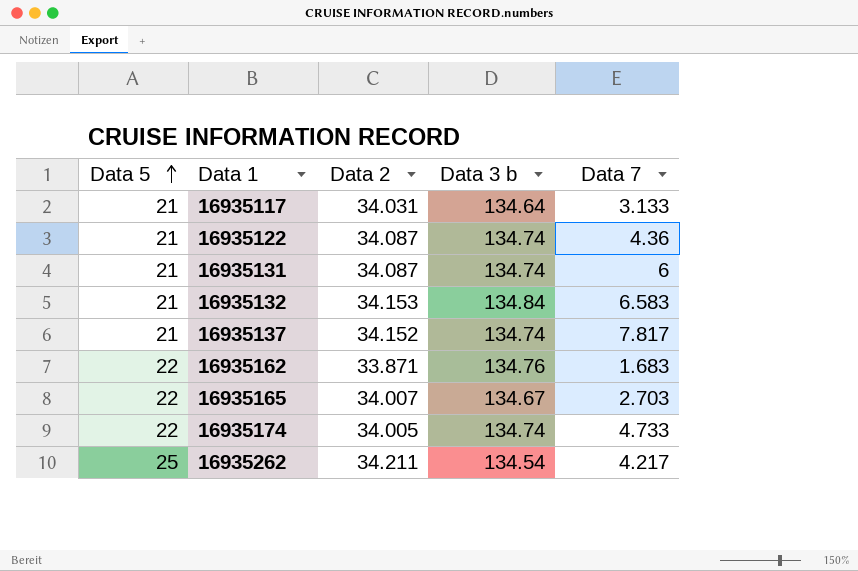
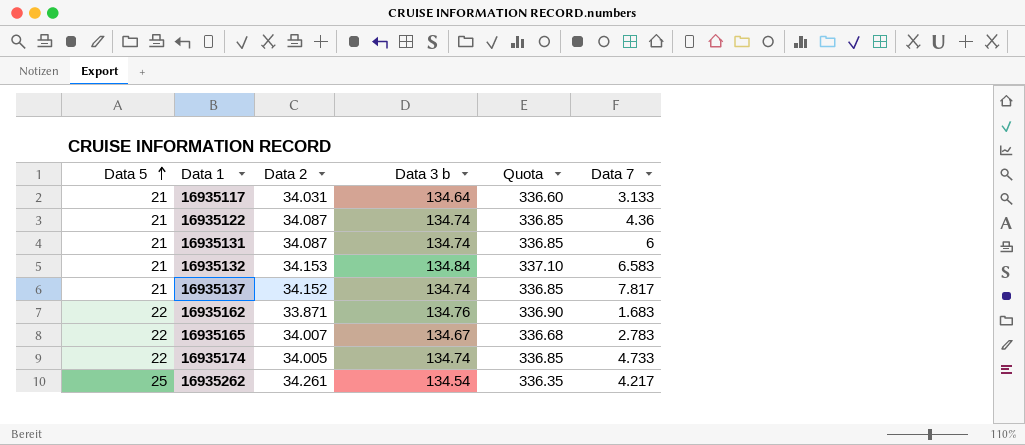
column Quota | formula: none -> [Data 3 b] * 2.5
16935165 | Data 7: 2.703 -> 2.783
16935262 | Data 2: 34.211 -> 34.261

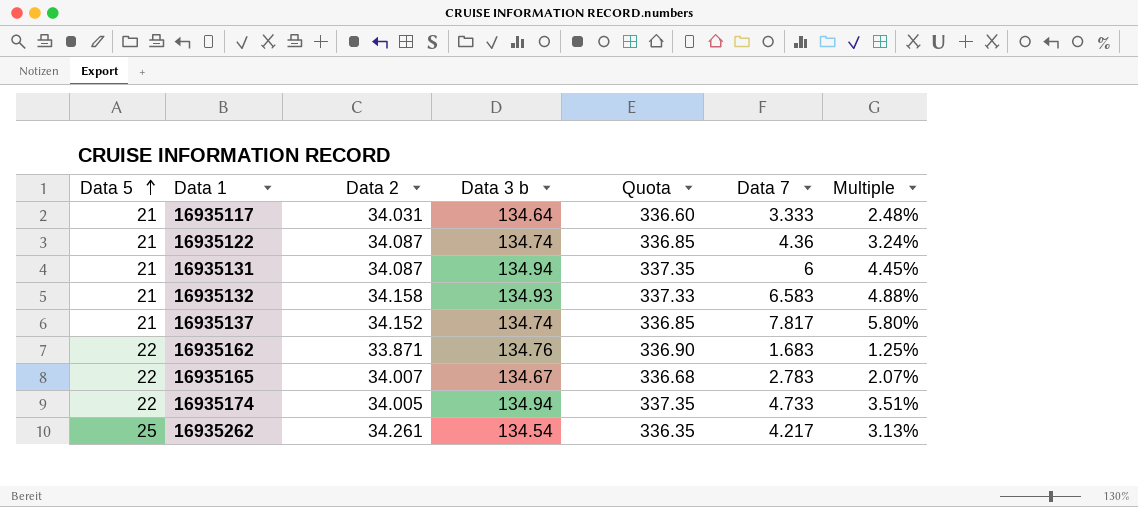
column Multiple | formula: none -> [Data 7] / [Data 3 b]
16935117 | Data 7: 3.133 -> 3.333
16935131 | Data 3 b: 134.74 -> 134.94
16935131 | Quota: 336.85 -> 337.35
16935132 | Data 2: 34.153 -> 34.158
16935132 | Data 3 b: 134.84 -> 134.93
16935132 | Quota: 337.10 -> 337.33
16935174 | Data 3 b: 134.74 -> 134.94
16935174 | Quota: 336.85 -> 337.35

